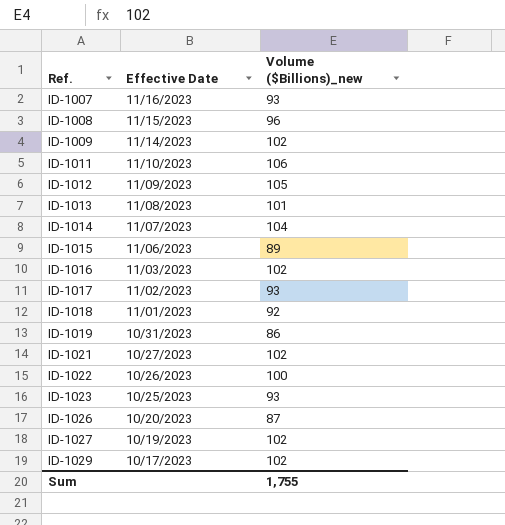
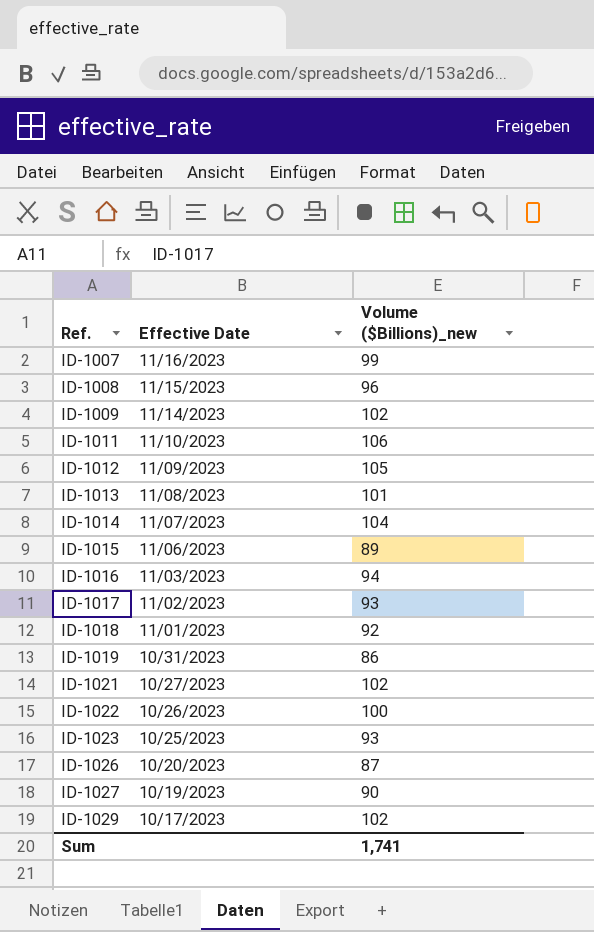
ID-1007 | Volume ($Billions)_new: 93 -> 99
ID-1016 | Volume ($Billions)_new: 102 -> 94
ID-1027 | Volume ($Billions)_new: 102 -> 90
Sum | Volume ($Billions)_new: 1,755 -> 1,741

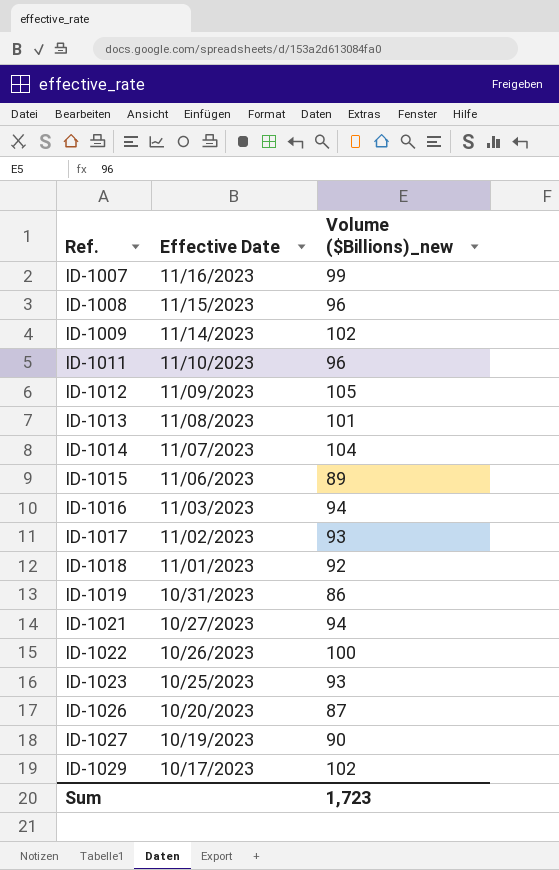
ID-1011 | Volume ($Billions)_new: 106 -> 96
ID-1021 | Volume ($Billions)_new: 102 -> 94
Sum | Volume ($Billions)_new: 1,741 -> 1,723

